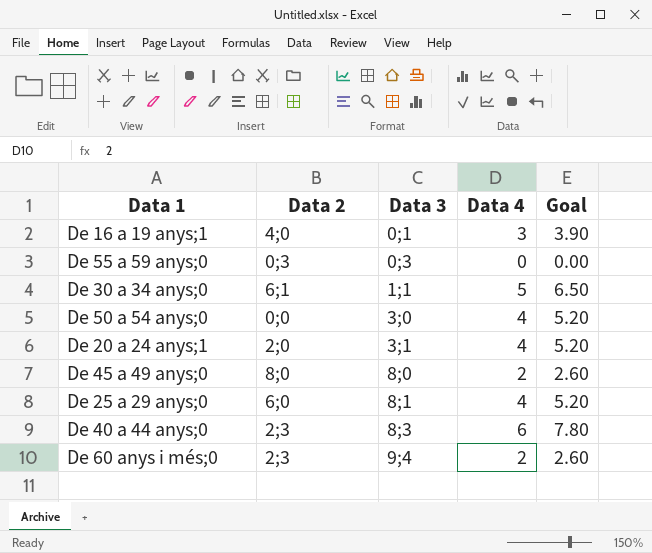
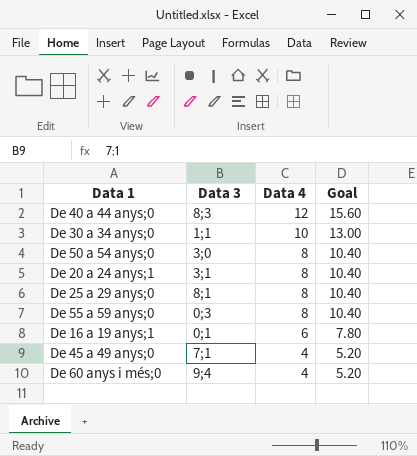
row order: Data 3 ascending -> Data 4 descending
column Data 2 | position: 2 -> none
De 40 a 44 anys;0 | Data 4: 6 -> 12
De 40 a 44 anys;0 | Goal: 7.80 -> 15.60
De 30 a 34 anys;0 | Data 4: 5 -> 10
De 30 a 34 anys;0 | Goal: 6.50 -> 13.00
De 50 a 54 anys;0 | Data 4: 4 -> 8
De 50 a 54 anys;0 | Goal: 5.20 -> 10.40
De 20 a 24 anys;1 | Data 4: 4 -> 8
De 20 a 24 anys;1 | Goal: 5.20 -> 10.40
De 25 a 29 anys;0 | Data 4: 4 -> 8
De 25 a 29 anys;0 | Goal: 5.20 -> 10.40
De 55 a 59 anys;0 | Data 4: 0 -> 8
De 55 a 59 anys;0 | Goal: 0.00 -> 10.40
De 16 a 19 anys;1 | Data 4: 3 -> 6
De 16 a 19 anys;1 | Goal: 3.90 -> 7.80
De 45 a 49 anys;0 | Data 3: 8;0 -> 7;1
De 45 a 49 anys;0 | Data 4: 2 -> 4
De 45 a 49 anys;0 | Goal: 2.60 -> 5.20
De 60 anys i més;0 | Data 4: 2 -> 4
De 60 anys i més;0 | Goal: 2.60 -> 5.20

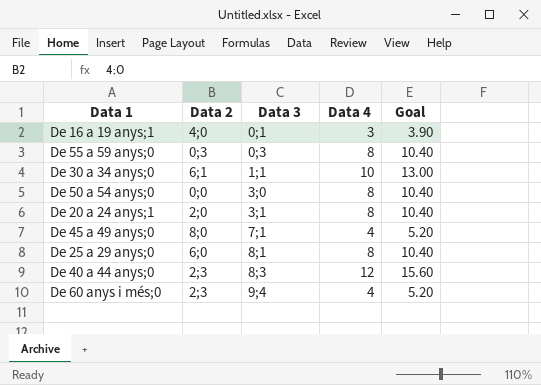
row order: Data 4 descending -> Data 3 ascending
column Data 2 | position: none -> 2
De 16 a 19 anys;1 | Data 4: 6 -> 3
De 16 a 19 anys;1 | Goal: 7.80 -> 3.90

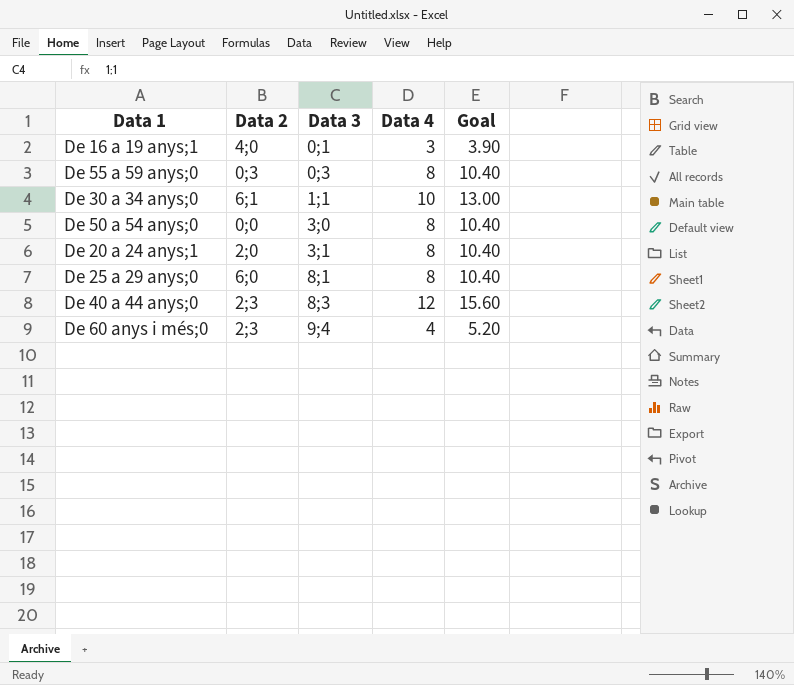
row De 45 a 49 anys;0: 8;0 | 7;1 | 4 | 5.20 -> none

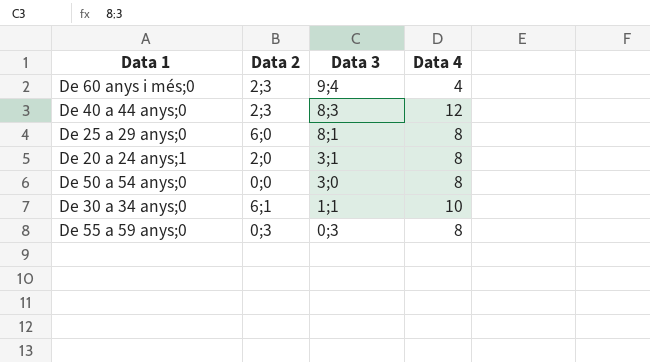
row order: Data 3 ascending -> Data 3 descending
column Goal | formula: [Data 4] * 1.3 -> none
row De 16 a 19 anys;1: 4;0 | 0;1 | 3 | 3.90 -> none

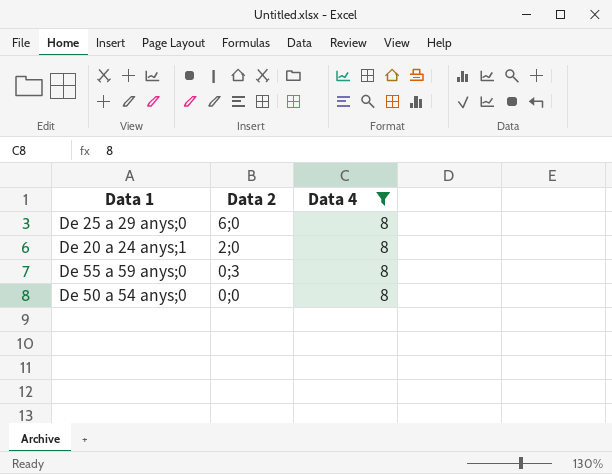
filter: none -> Data 4 = 8
row order: Data 3 descending -> Data 2 descending
column Data 3 | position: 3 -> none

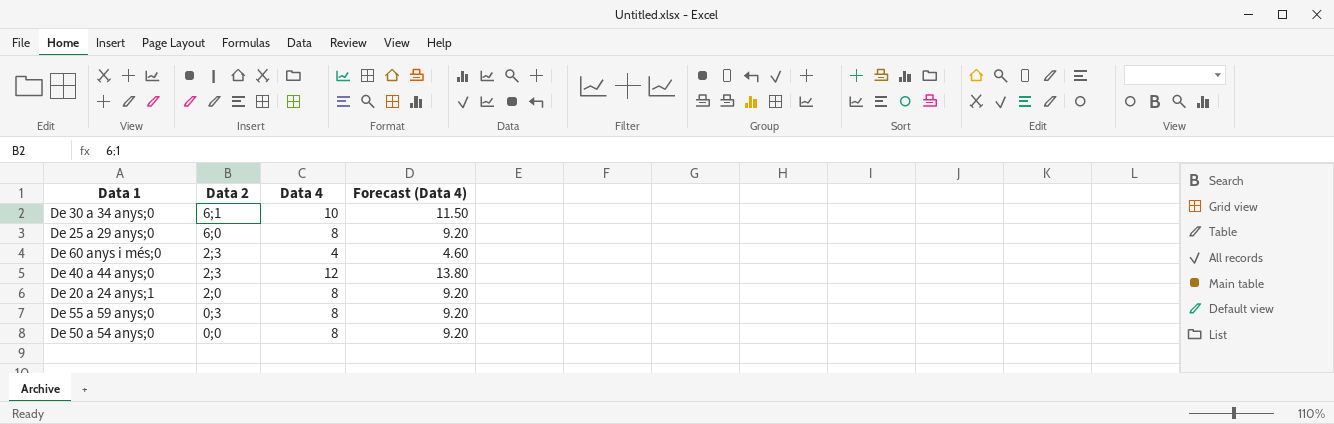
filter: Data 4 = 8 -> none
column Forecast (Data 4) | formula: none -> [Data 4] * 1.15

